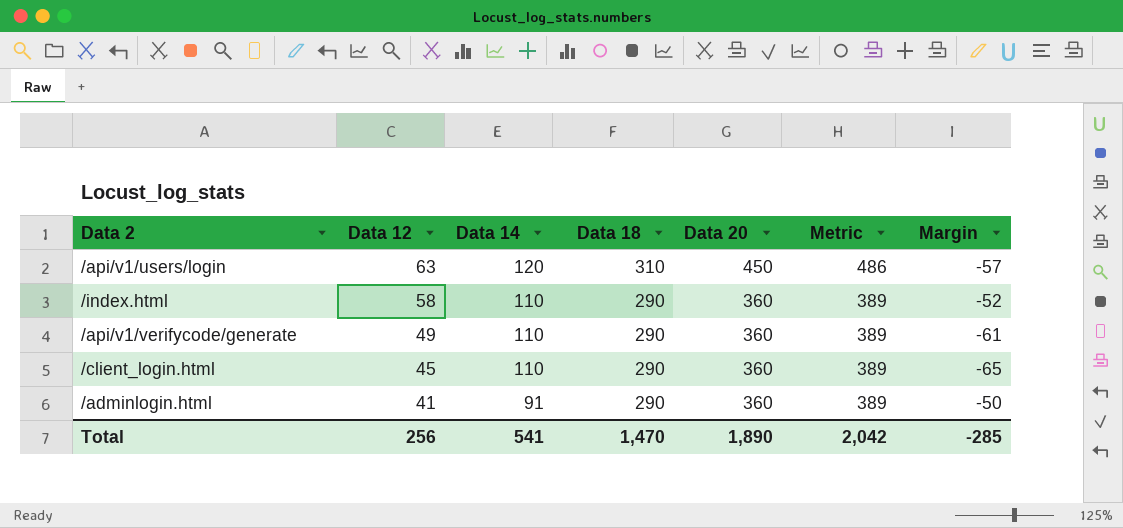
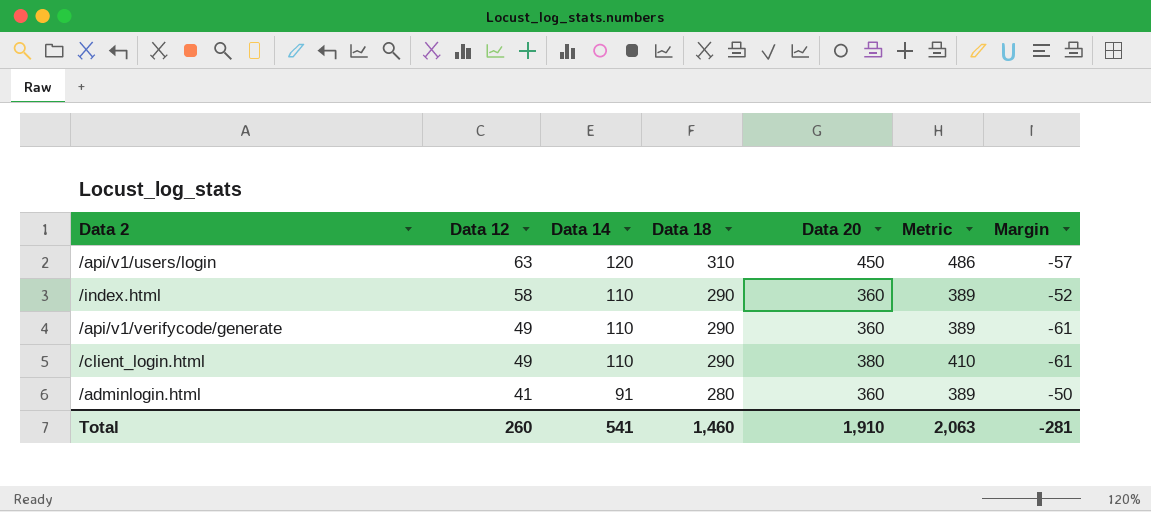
/client_login.html | Data 12: 45 -> 49
/client_login.html | Data 20: 360 -> 380
/client_login.html | Metric: 389 -> 410
/client_login.html | Margin: -65 -> -61
/adminlogin.html | Data 18: 290 -> 280
Total | Data 12: 256 -> 260
Total | Data 18: 1,470 -> 1,460
Total | Data 20: 1,890 -> 1,910
Total | Metric: 2,042 -> 2,063
Total | Margin: -285 -> -281

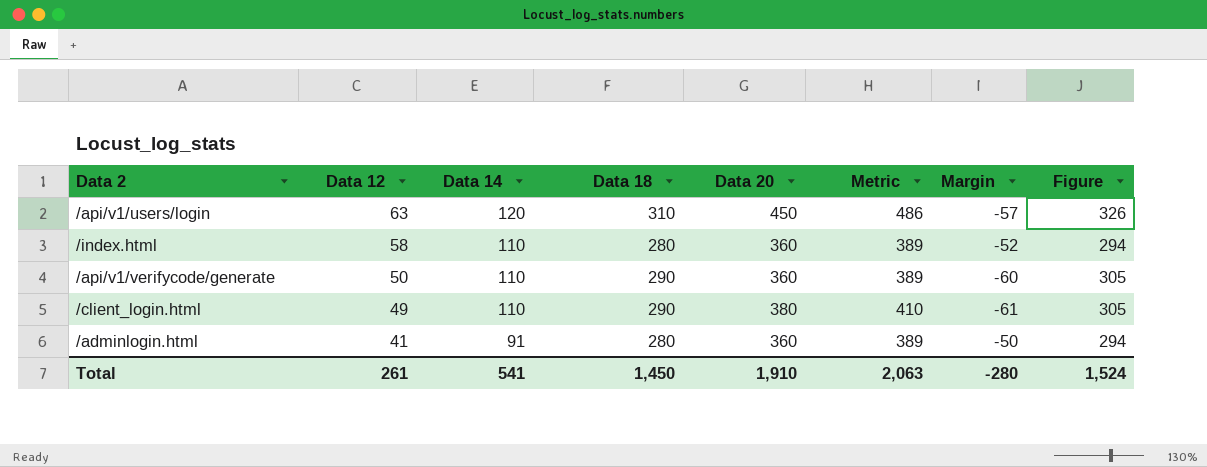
column Figure | formula: none -> [Data 18] * 1.05
/index.html | Data 18: 290 -> 280
/api/v1/verifycode/generate | Data 12: 49 -> 50
/api/v1/verifycode/generate | Margin: -61 -> -60
Total | Data 12: 260 -> 261
Total | Data 18: 1,460 -> 1,450
Total | Margin: -281 -> -280

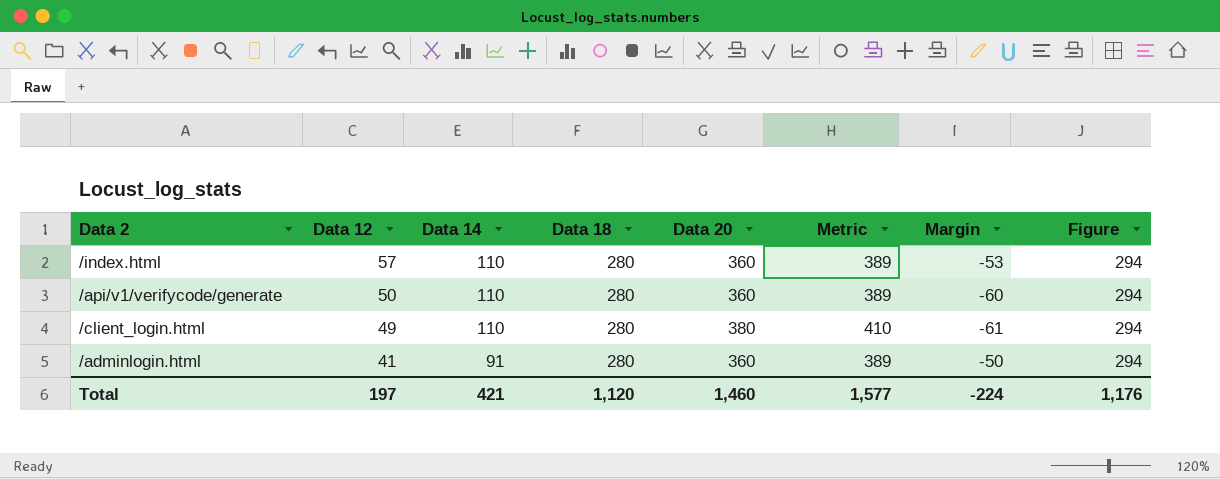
row /api/v1/users/login: 63 | 120 | 310 | 450 | 486 | -57 | 326 -> none
/index.html | Data 12: 58 -> 57
/index.html | Margin: -52 -> -53
/api/v1/verifycode/generate | Data 18: 290 -> 280
/api/v1/verifycode/generate | Figure: 305 -> 294
/client_login.html | Data 18: 290 -> 280
/client_login.html | Figure: 305 -> 294
Total | Data 12: 261 -> 197
Total | Data 14: 541 -> 421
Total | Data 18: 1,450 -> 1,120
Total | Data 20: 1,910 -> 1,460
Total | Metric: 2,063 -> 1,577
Total | Margin: -280 -> -224
Total | Figure: 1,524 -> 1,176

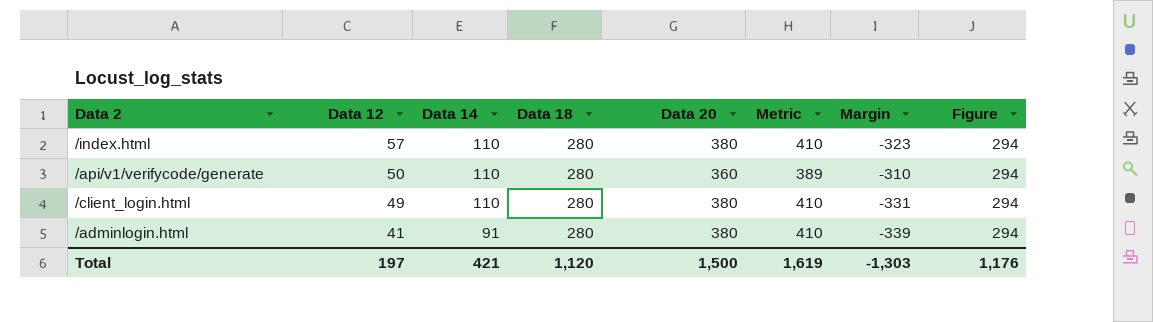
column Margin | formula: [Data 12] - [Data 14] -> [Data 12] - [Data 20]
/index.html | Data 20: 360 -> 380
/index.html | Metric: 389 -> 410
/adminlogin.html | Data 20: 360 -> 380
/adminlogin.html | Metric: 389 -> 410
Total | Data 20: 1,460 -> 1,500
Total | Metric: 1,577 -> 1,619
Total | Margin: -224 -> -1,303

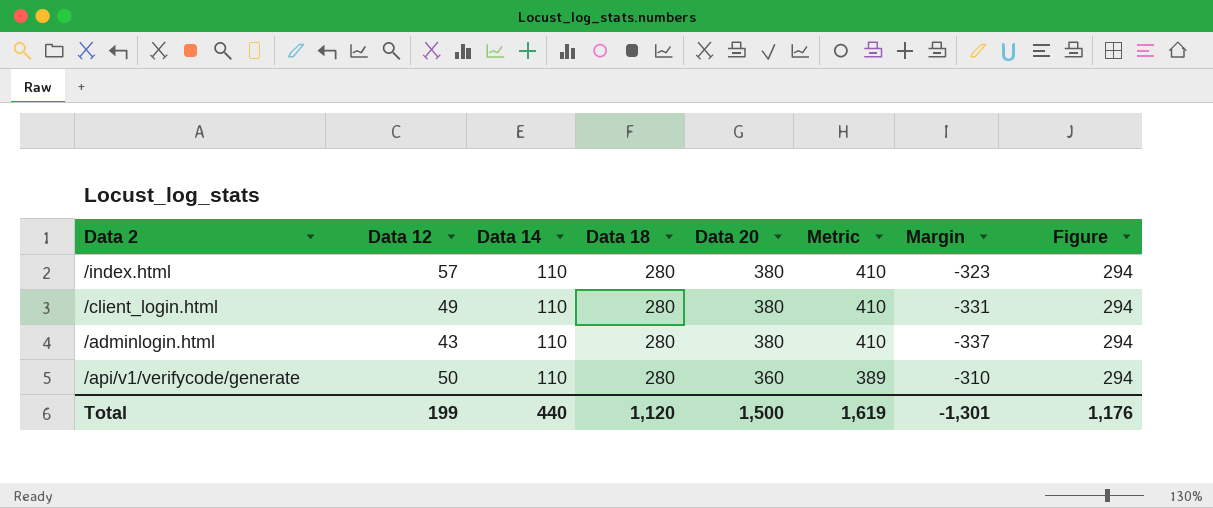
row order: Data 12 descending -> Data 20 descending
/adminlogin.html | Data 12: 41 -> 43
/adminlogin.html | Data 14: 91 -> 110
/adminlogin.html | Margin: -339 -> -337
Total | Data 12: 197 -> 199
Total | Data 14: 421 -> 440
Total | Margin: -1,303 -> -1,301

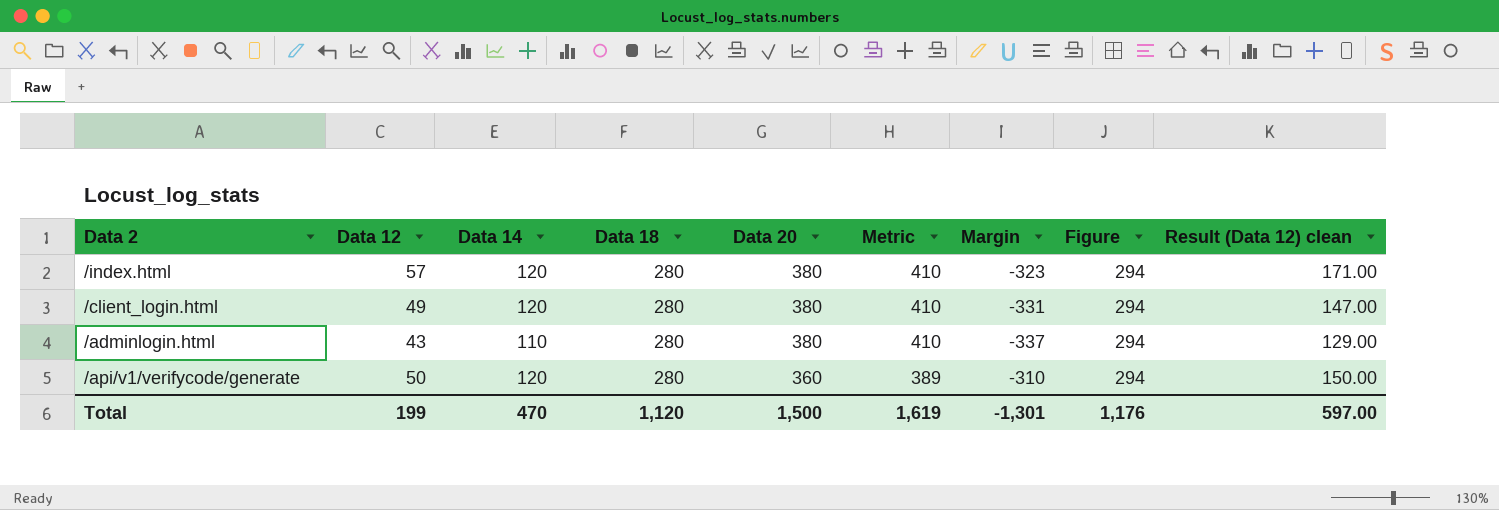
column Result (Data 12) clean | formula: none -> [Data 12] * 3
/index.html | Data 14: 110 -> 120
/client_login.html | Data 14: 110 -> 120
/api/v1/verifycode/generate | Data 14: 110 -> 120
Total | Data 14: 440 -> 470

